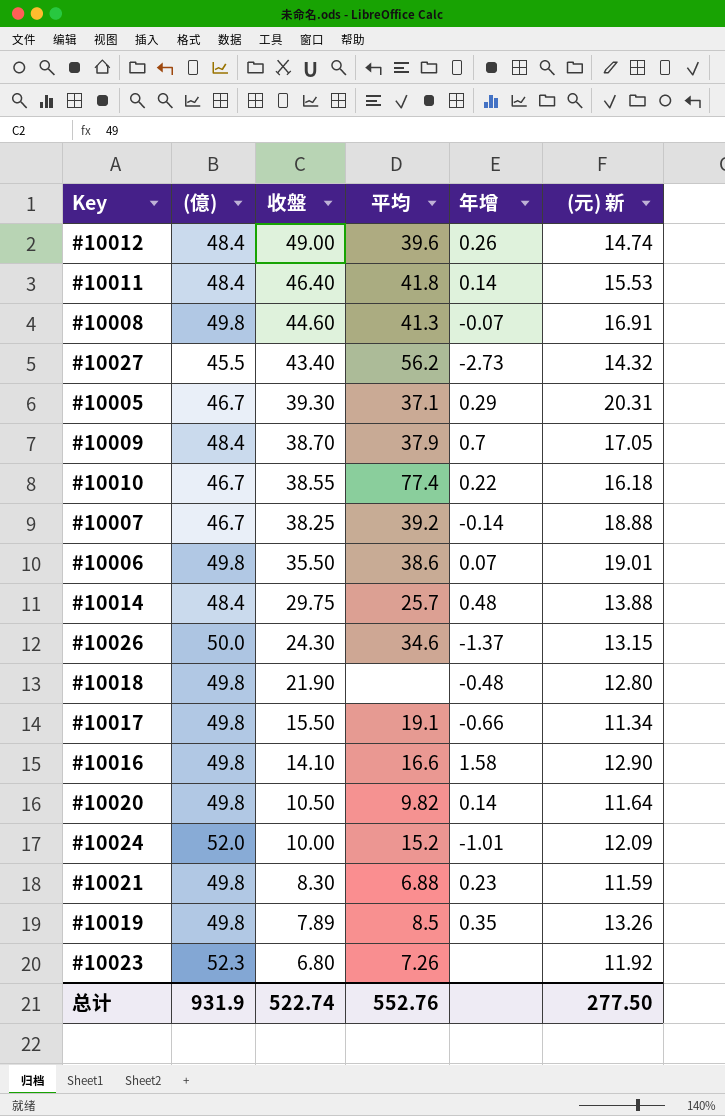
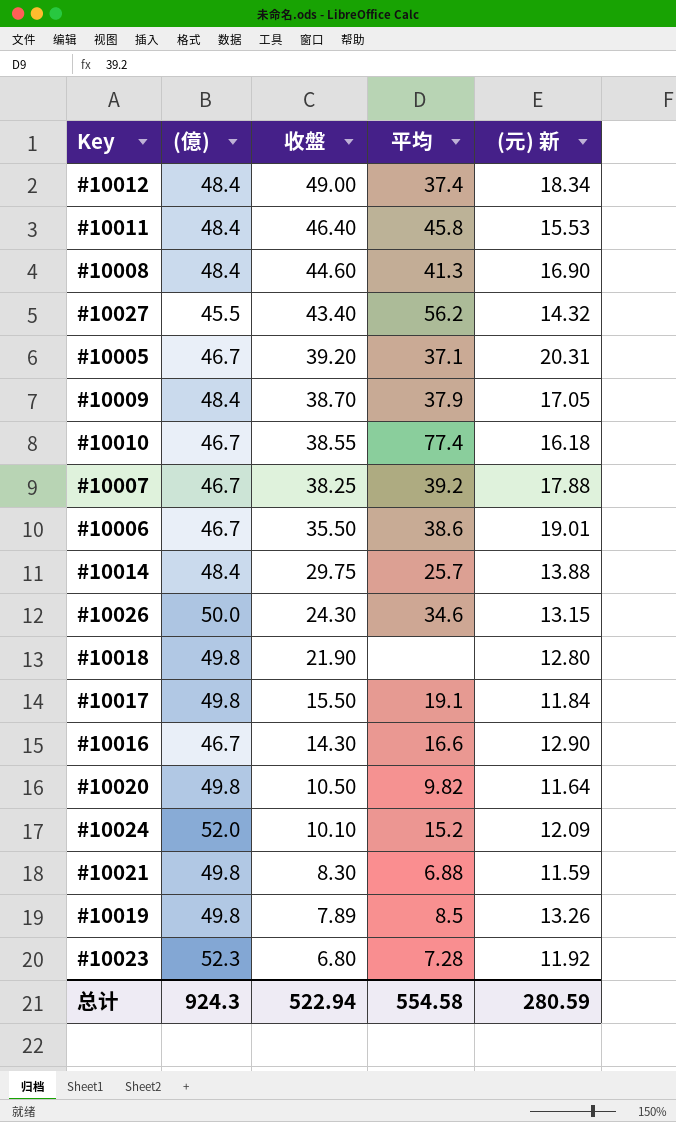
column 年增 | position: 5 -> none
#10012 | 平均: 39.6 -> 37.4
#10012 | (元) 新: 14.74 -> 18.34
#10011 | 平均: 41.8 -> 45.8
#10008 | (億): 49.8 -> 48.4
#10008 | (元) 新: 16.91 -> 16.90
#10005 | 收盤: 39.30 -> 39.20
#10007 | (元) 新: 18.88 -> 17.88
#10006 | (億): 49.8 -> 46.7
#10017 | (元) 新: 11.34 -> 11.84
#10016 | (億): 49.8 -> 46.7
#10016 | 收盤: 14.10 -> 14.30
#10024 | 收盤: 10.00 -> 10.10
#10023 | 平均: 7.26 -> 7.28
总计 | (億): 931.9 -> 924.3
总计 | 收盤: 522.74 -> 522.94
总计 | 平均: 552.76 -> 554.58
总计 | (元) 新: 277.50 -> 280.59

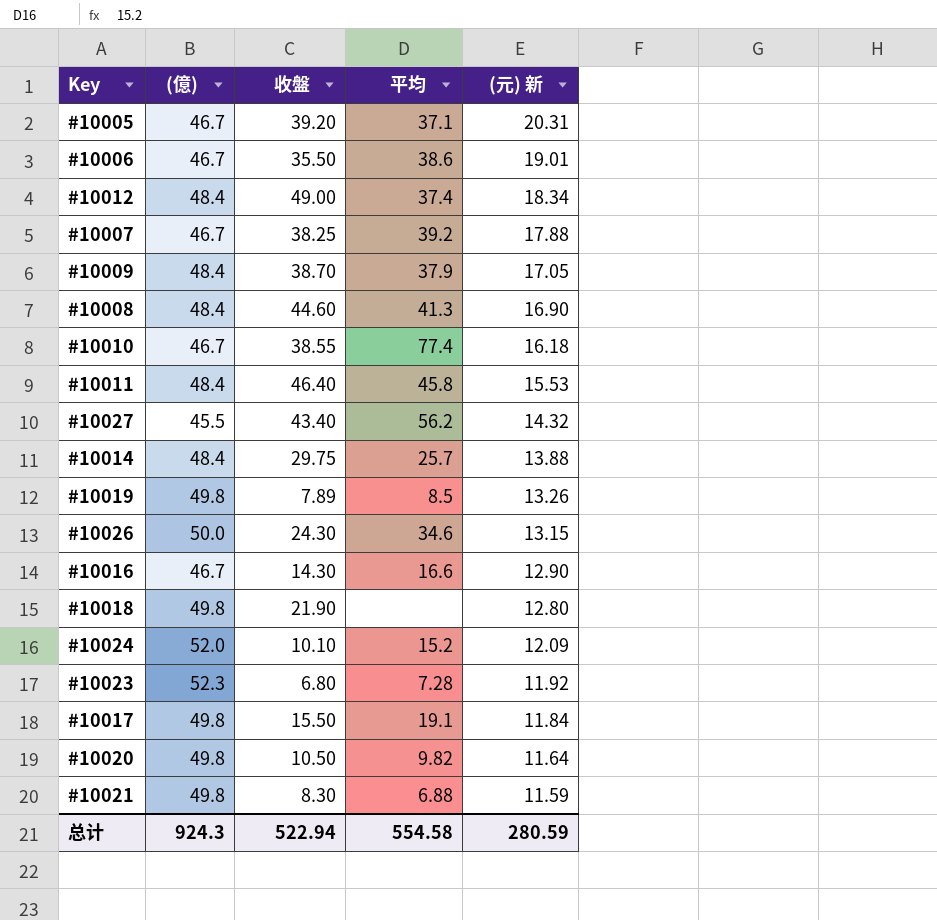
row order: 收盤 descending -> (元) 新 descending

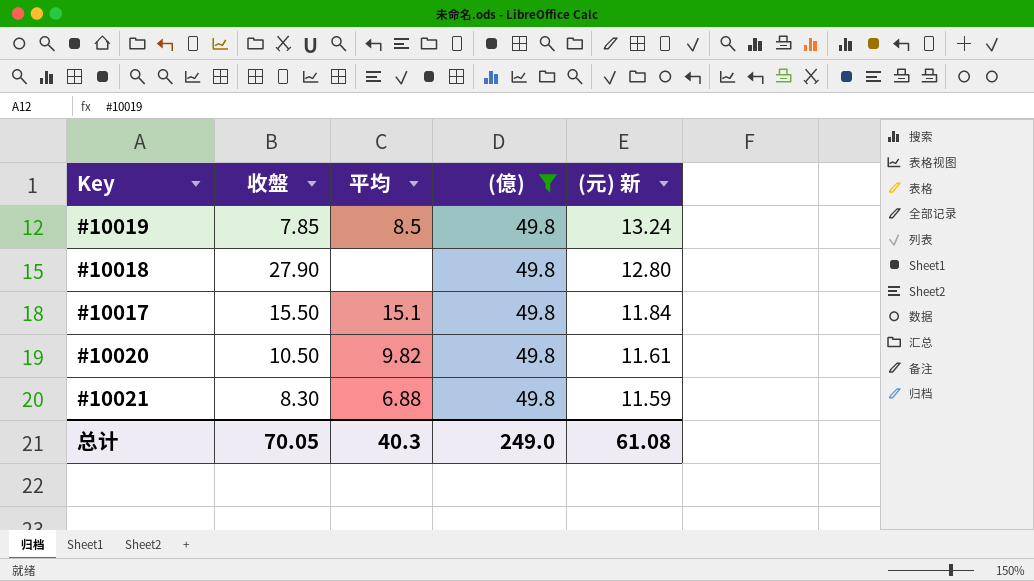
filter: none -> (億) = 49.8
column (億) | position: 2 -> 4
#10019 | 收盤: 7.89 -> 7.85
#10019 | (元) 新: 13.26 -> 13.24
#10018 | 收盤: 21.90 -> 27.90
#10017 | 平均: 19.1 -> 15.1
#10020 | (元) 新: 11.64 -> 11.61
总计 | 收盤: 522.94 -> 70.05
总计 | 平均: 554.58 -> 40.3
总计 | (億): 924.3 -> 249.0
总计 | (元) 新: 280.59 -> 61.08

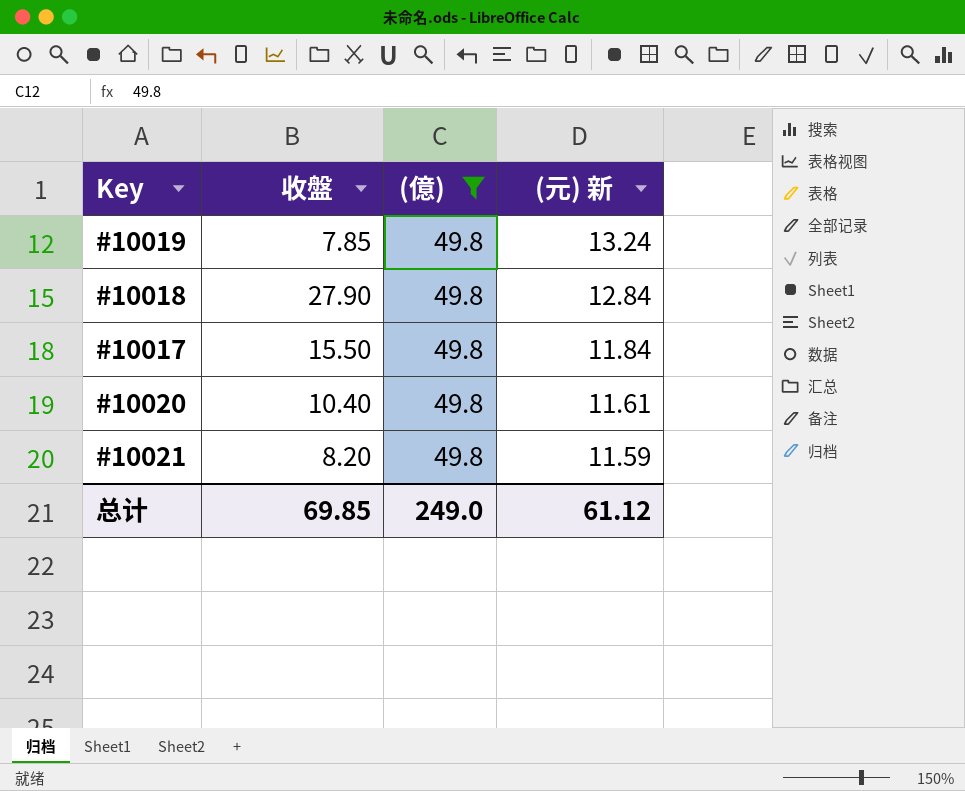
column 平均 | position: 3 -> none
#10018 | (元) 新: 12.80 -> 12.84
#10020 | 收盤: 10.50 -> 10.40
#10021 | 收盤: 8.30 -> 8.20
总计 | 收盤: 70.05 -> 69.85
总计 | (元) 新: 61.08 -> 61.12

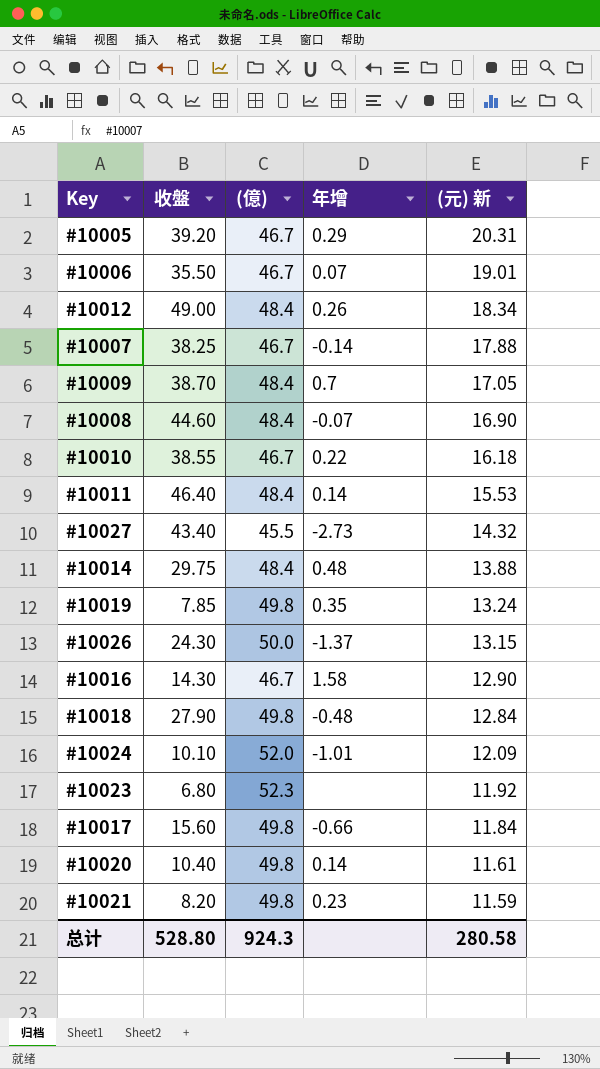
filter: (億) = 49.8 -> none
column 年增 | position: none -> 4
#10017 | 收盤: 15.50 -> 15.60
总计 | 收盤: 69.85 -> 528.80
总计 | (億): 249.0 -> 924.3
总计 | (元) 新: 61.12 -> 280.58

